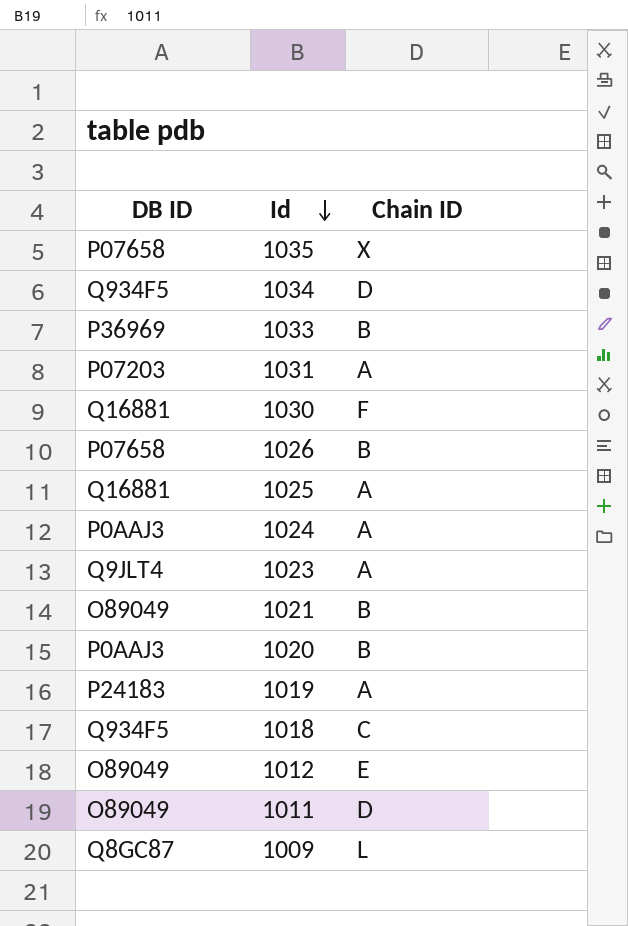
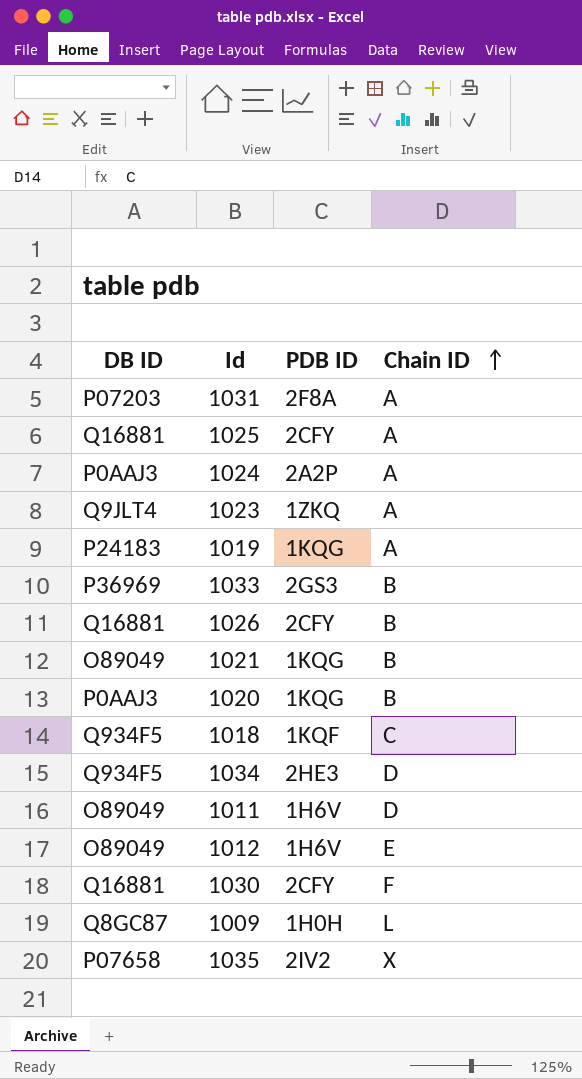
row order: Id descending -> Chain ID ascending
column PDB ID | position: none -> 3
1026 | DB ID: P07658 -> Q16881

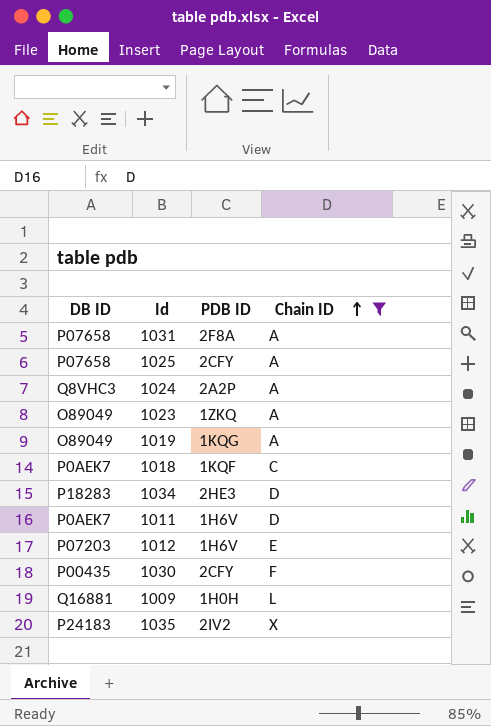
filter: none -> Chain ID != B
1031 | DB ID: P07203 -> P07658
1025 | DB ID: Q16881 -> P07658
1024 | DB ID: P0AAJ3 -> Q8VHC3
1023 | DB ID: Q9JLT4 -> O89049
1019 | DB ID: P24183 -> O89049
1018 | DB ID: Q934F5 -> P0AEK7
1034 | DB ID: Q934F5 -> P18283
1011 | DB ID: O89049 -> P0AEK7
1012 | DB ID: O89049 -> P07203
1030 | DB ID: Q16881 -> P00435
1009 | DB ID: Q8GC87 -> Q16881
1035 | DB ID: P07658 -> P24183

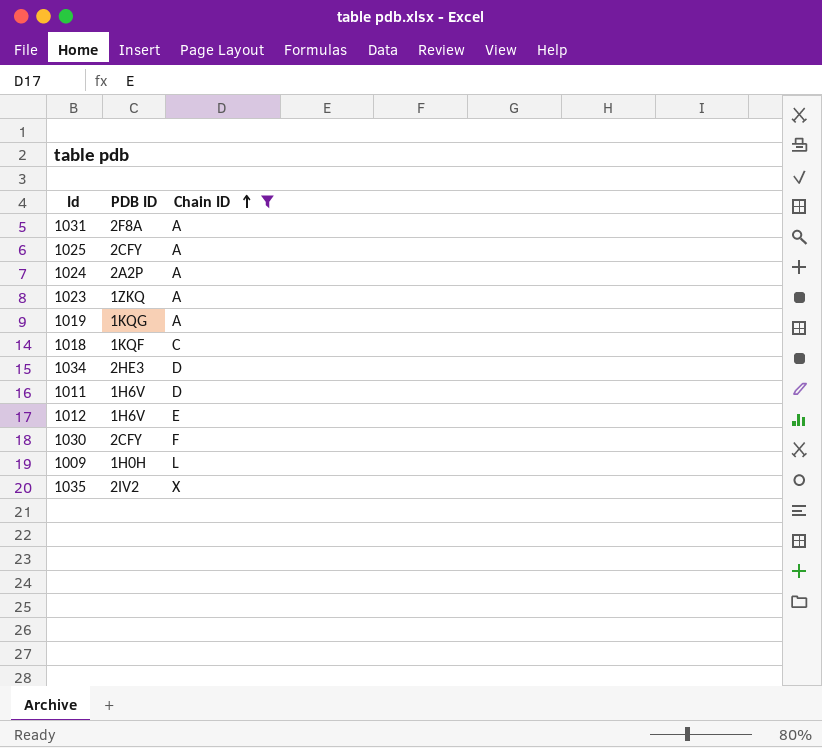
column DB ID | position: 1 -> none

